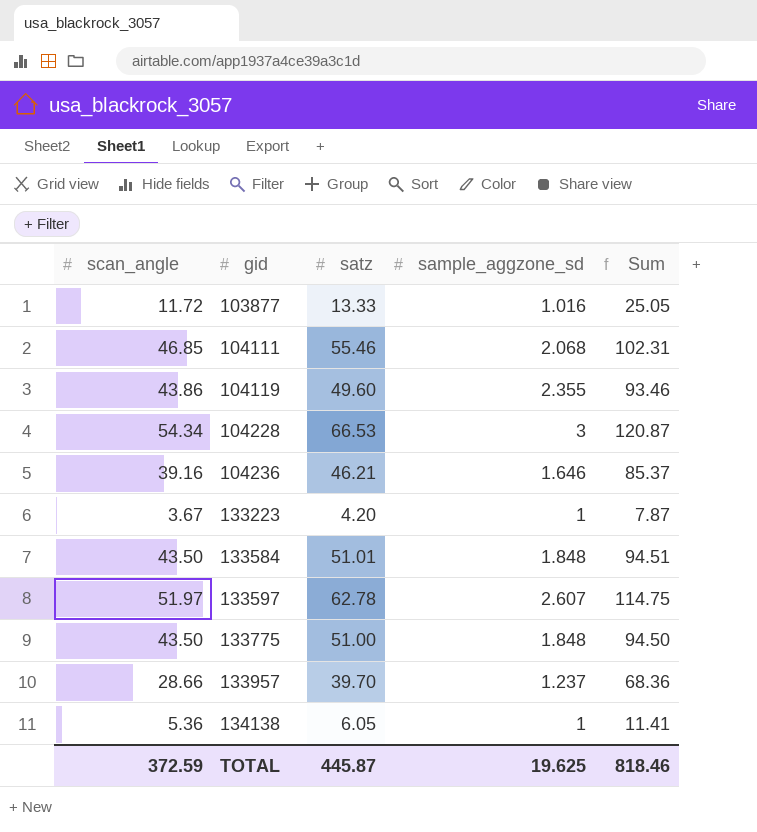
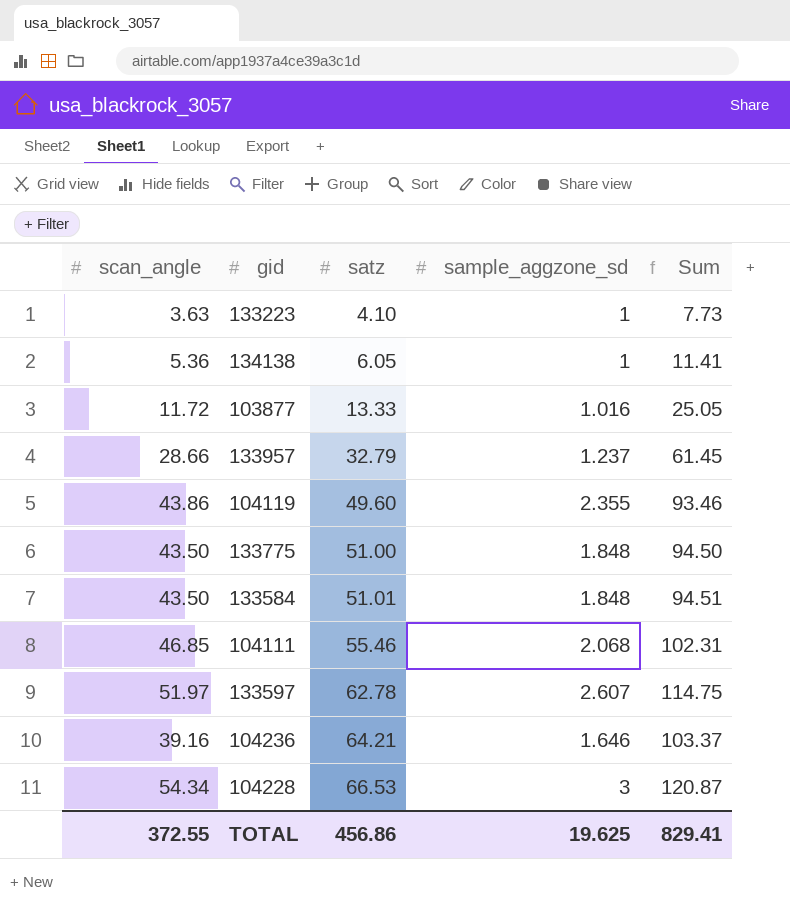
row order: gid ascending -> satz ascending
133223 | scan_angle: 3.67 -> 3.63
133223 | satz: 4.20 -> 4.10
133223 | Sum: 7.87 -> 7.73
133957 | satz: 39.70 -> 32.79
133957 | Sum: 68.36 -> 61.45
104236 | satz: 46.21 -> 64.21
104236 | Sum: 85.37 -> 103.37
TOTAL | scan_angle: 372.59 -> 372.55
TOTAL | satz: 445.87 -> 456.86
TOTAL | Sum: 818.46 -> 829.41

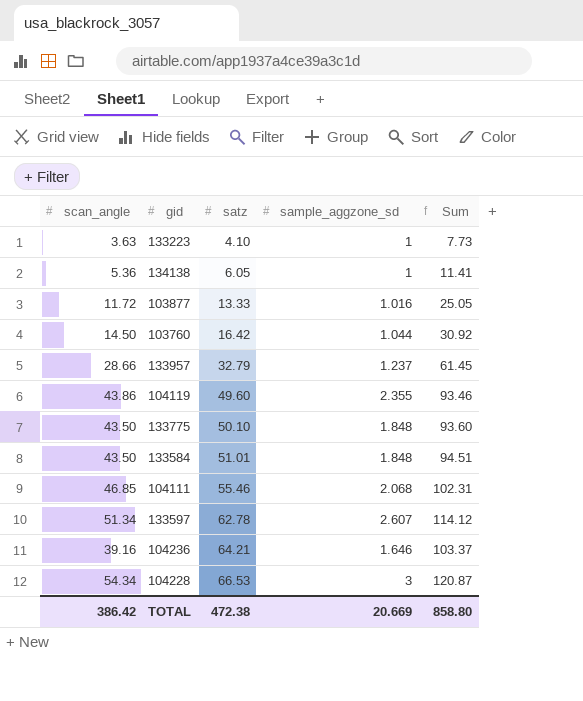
row 103760: none -> 14.50 | 16.42 | 1.044 | 30.92
133775 | satz: 51.00 -> 50.10
133775 | Sum: 94.50 -> 93.60
133597 | scan_angle: 51.97 -> 51.34
133597 | Sum: 114.75 -> 114.12
TOTAL | scan_angle: 372.55 -> 386.42
TOTAL | satz: 456.86 -> 472.38
TOTAL | sample_aggzone_sd: 19.625 -> 20.669
TOTAL | Sum: 829.41 -> 858.80

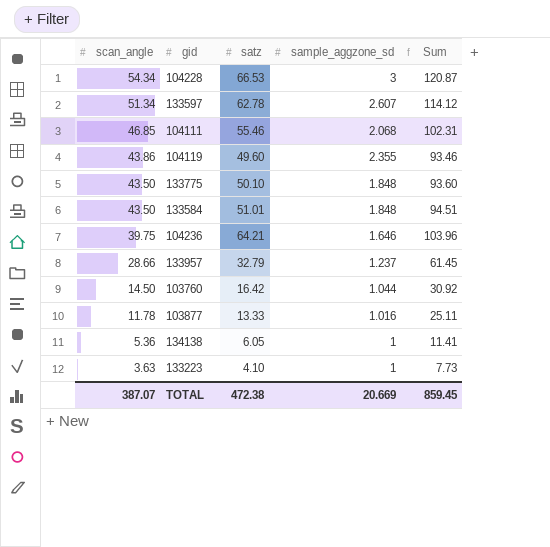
row order: satz ascending -> scan_angle descending
104236 | scan_angle: 39.16 -> 39.75
104236 | Sum: 103.37 -> 103.96
103877 | scan_angle: 11.72 -> 11.78
103877 | Sum: 25.05 -> 25.11
TOTAL | scan_angle: 386.42 -> 387.07
TOTAL | Sum: 858.80 -> 859.45

